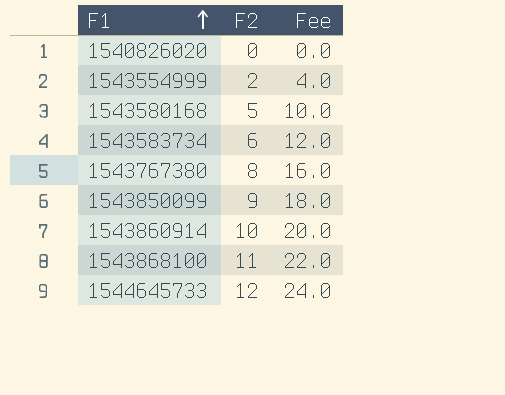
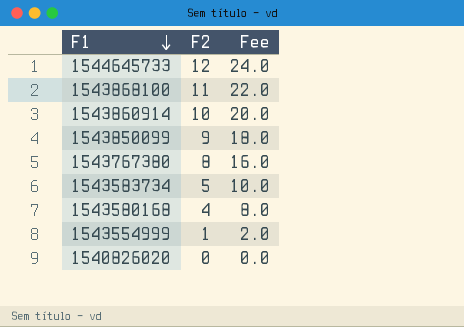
row order: F1 ascending -> F1 descending
1543583734 | F2: 6 -> 5
1543583734 | Fee: 12.0 -> 10.0
1543580168 | F2: 5 -> 4
1543580168 | Fee: 10.0 -> 8.0
1543554999 | F2: 2 -> 1
1543554999 | Fee: 4.0 -> 2.0

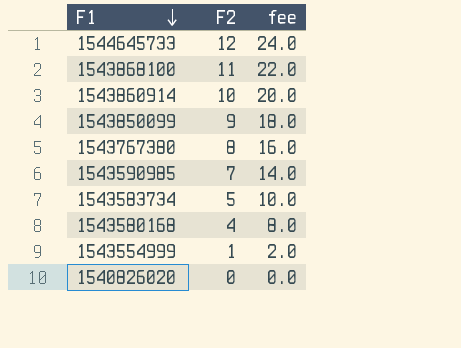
column name: Fee -> fee
row 1543590985: none -> 7 | 14.0

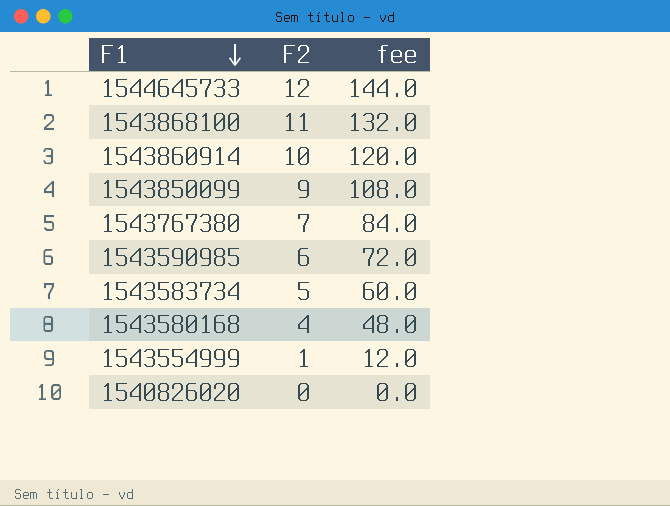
column fee | formula: [F2] * 2 -> [F2] * 12
1543767380 | F2: 8 -> 7
1543590985 | F2: 7 -> 6

